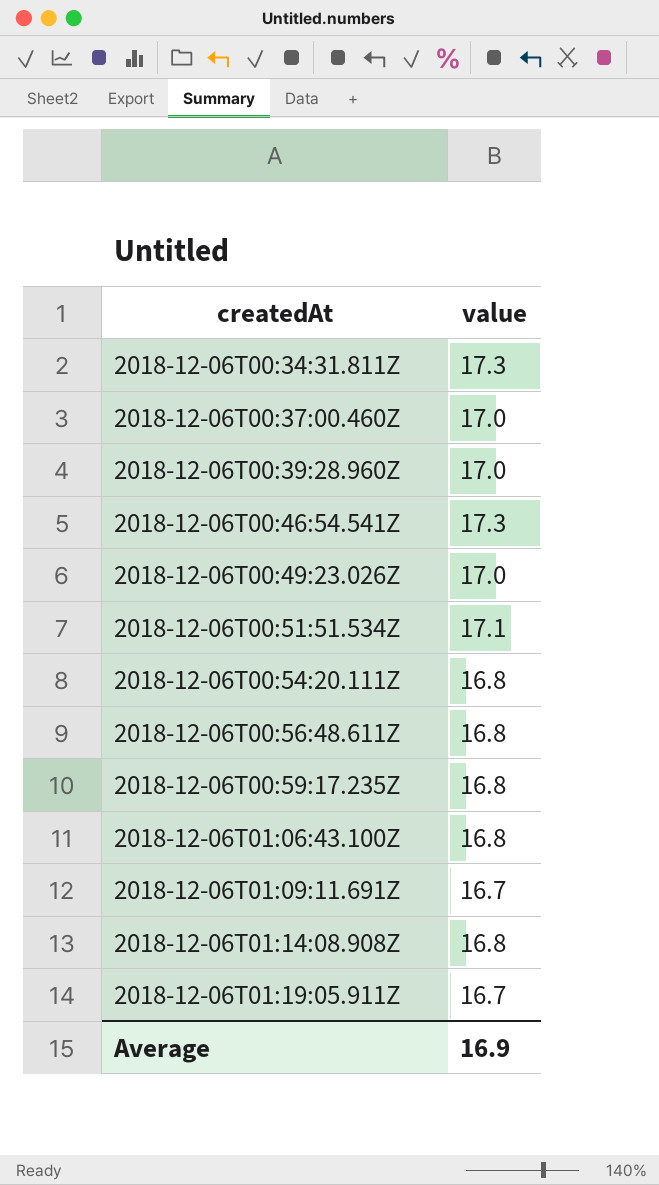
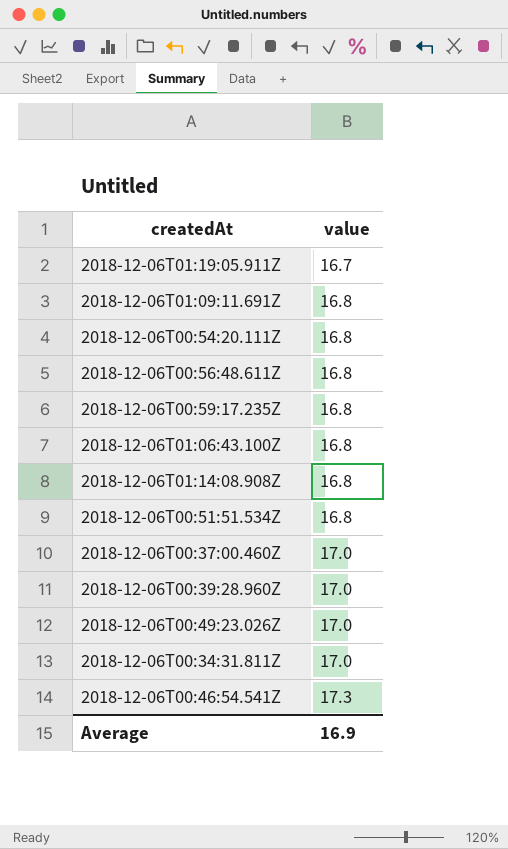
row order: createdAt ascending -> value ascending
2018-12-06T01:09:11.691Z | value: 16.7 -> 16.8
2018-12-06T00:51:51.534Z | value: 17.1 -> 16.8
2018-12-06T00:34:31.811Z | value: 17.3 -> 17.0

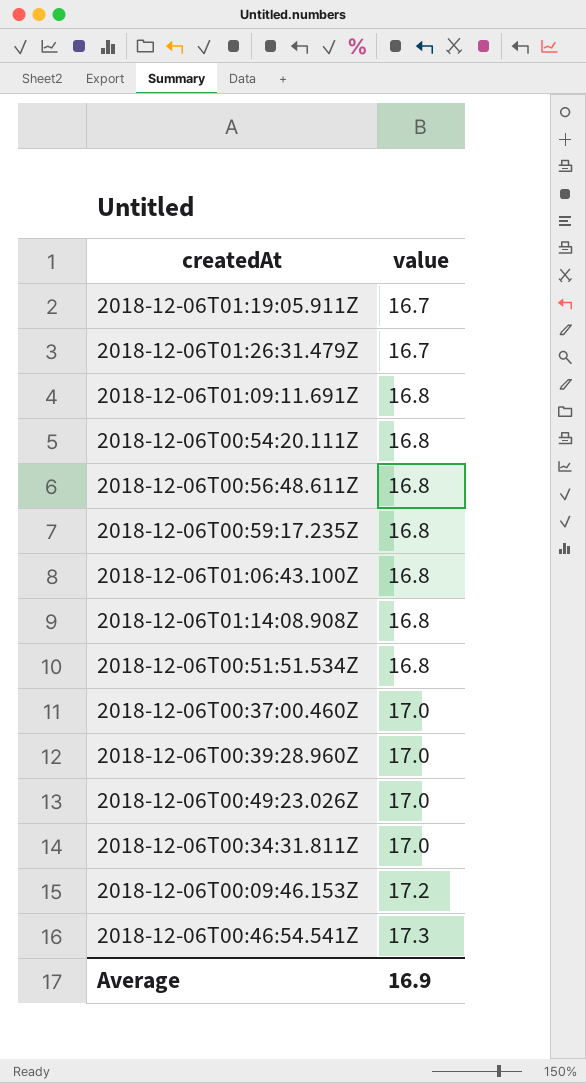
row 2018-12-06T01:26:31.479Z: none -> 16.7
row 2018-12-06T00:09:46.153Z: none -> 17.2

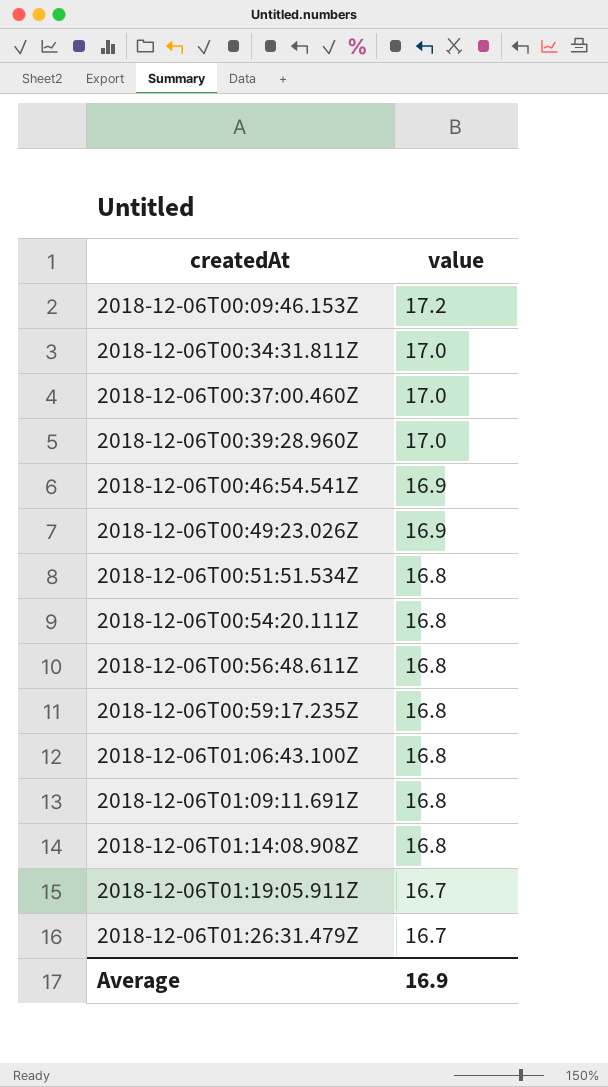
row order: value ascending -> createdAt ascending
2018-12-06T00:46:54.541Z | value: 17.3 -> 16.9
2018-12-06T00:49:23.026Z | value: 17.0 -> 16.9

